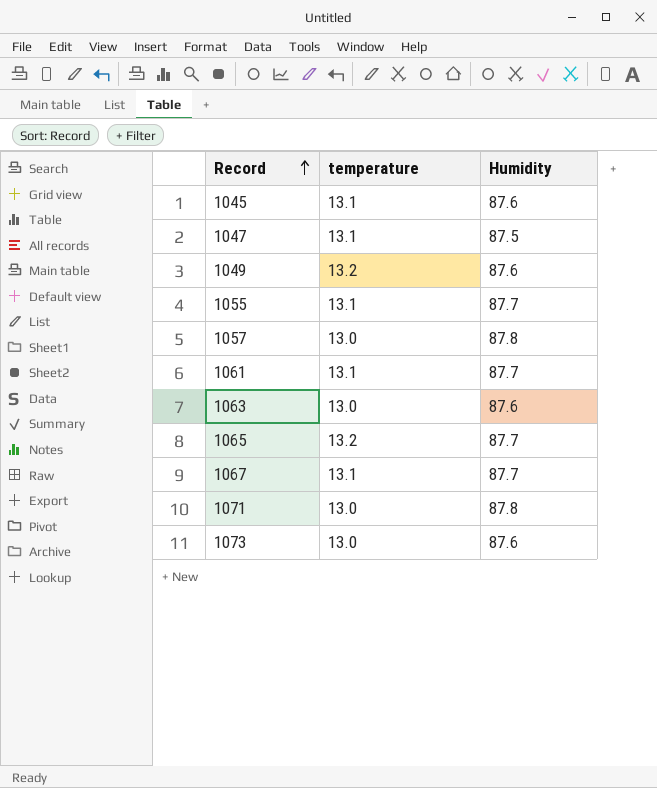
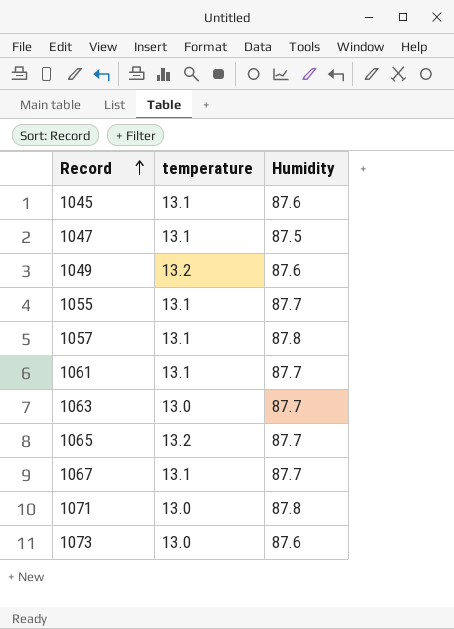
1057 | temperature: 13.0 -> 13.1
1063 | Humidity: 87.6 -> 87.7

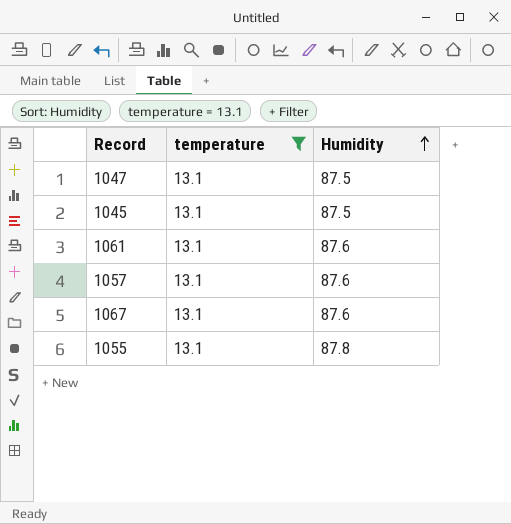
filter: none -> temperature = 13.1
row order: Record ascending -> Humidity ascending
1045 | Humidity: 87.6 -> 87.5
1061 | Humidity: 87.7 -> 87.6
1057 | Humidity: 87.8 -> 87.6
1067 | Humidity: 87.7 -> 87.6
1055 | Humidity: 87.7 -> 87.8

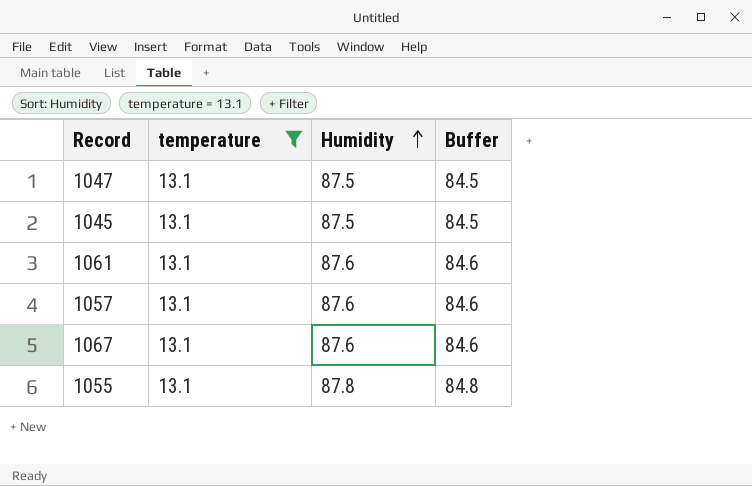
column Buffer | formula: none -> [Humidity] - 3

